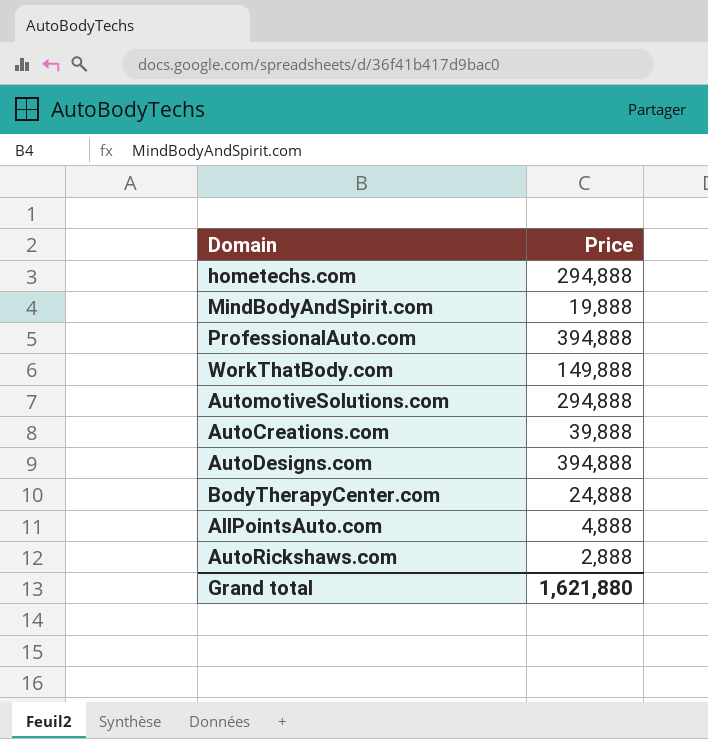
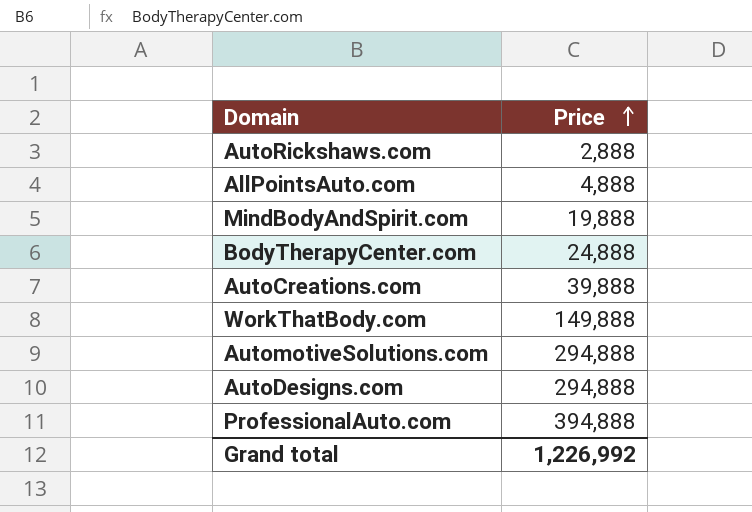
row order: none -> Price ascending
row hometechs.com: 294,888 -> none
AutoDesigns.com | Price: 394,888 -> 294,888
Grand total | Price: 1,621,880 -> 1,226,992

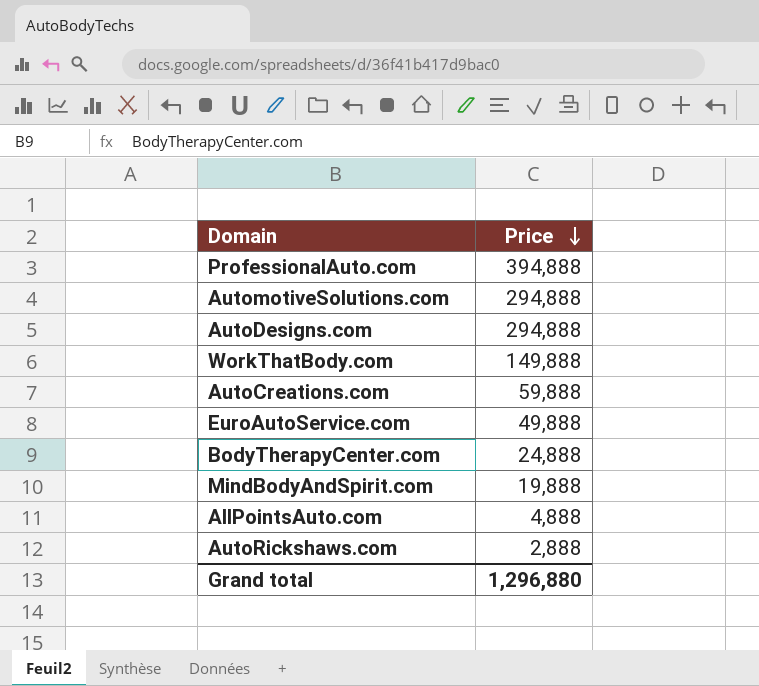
row order: Price ascending -> Price descending
AutoCreations.com | Price: 39,888 -> 59,888
row EuroAutoService.com: none -> 49,888
Grand total | Price: 1,226,992 -> 1,296,880

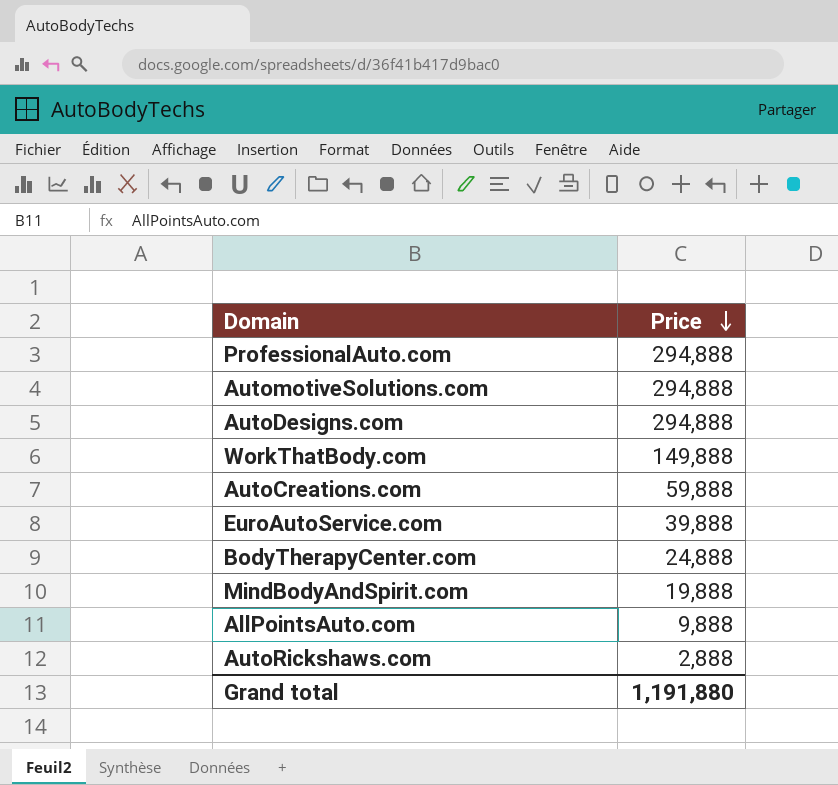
ProfessionalAuto.com | Price: 394,888 -> 294,888
EuroAutoService.com | Price: 49,888 -> 39,888
AllPointsAuto.com | Price: 4,888 -> 9,888
Grand total | Price: 1,296,880 -> 1,191,880

